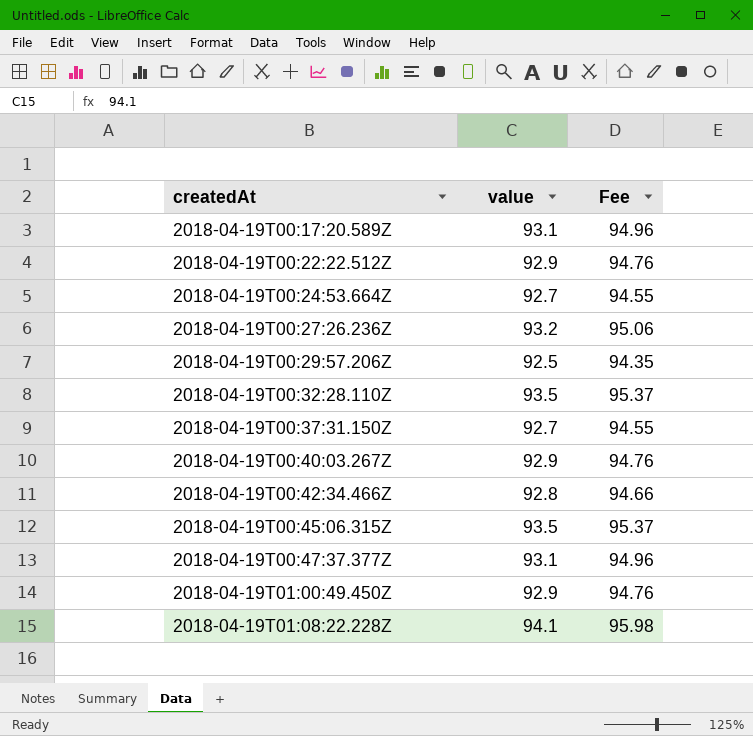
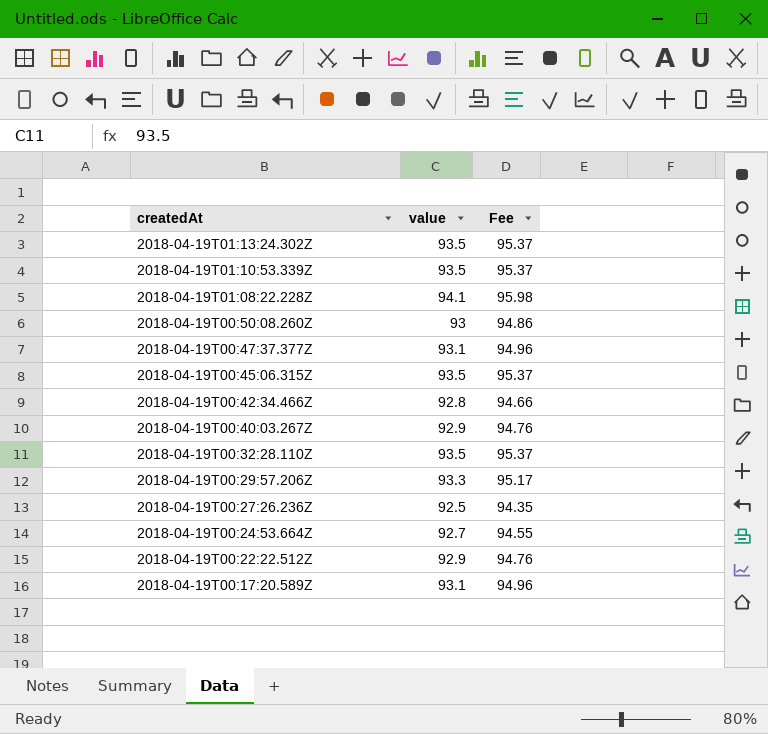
row order: createdAt ascending -> createdAt descending
row 2018-04-19T00:37:31.150Z: 92.7 | 94.55 -> none
row 2018-04-19T01:00:49.450Z: 92.9 | 94.76 -> none
row 2018-04-19T01:13:24.302Z: none -> 93.5 | 95.37
row 2018-04-19T01:10:53.339Z: none -> 93.5 | 95.37
row 2018-04-19T00:50:08.260Z: none -> 93 | 94.86
2018-04-19T00:29:57.206Z | value: 92.5 -> 93.3
2018-04-19T00:29:57.206Z | Fee: 94.35 -> 95.17
2018-04-19T00:27:26.236Z | value: 93.2 -> 92.5
2018-04-19T00:27:26.236Z | Fee: 95.06 -> 94.35

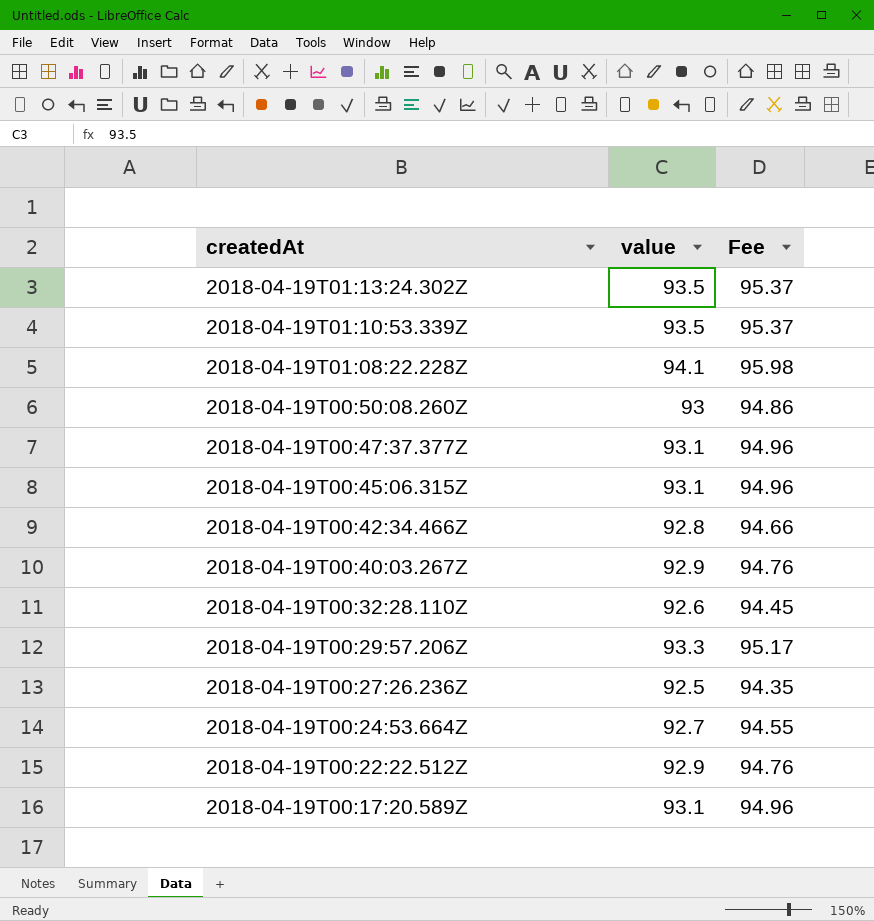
2018-04-19T00:45:06.315Z | value: 93.5 -> 93.1
2018-04-19T00:45:06.315Z | Fee: 95.37 -> 94.96
2018-04-19T00:32:28.110Z | value: 93.5 -> 92.6
2018-04-19T00:32:28.110Z | Fee: 95.37 -> 94.45

